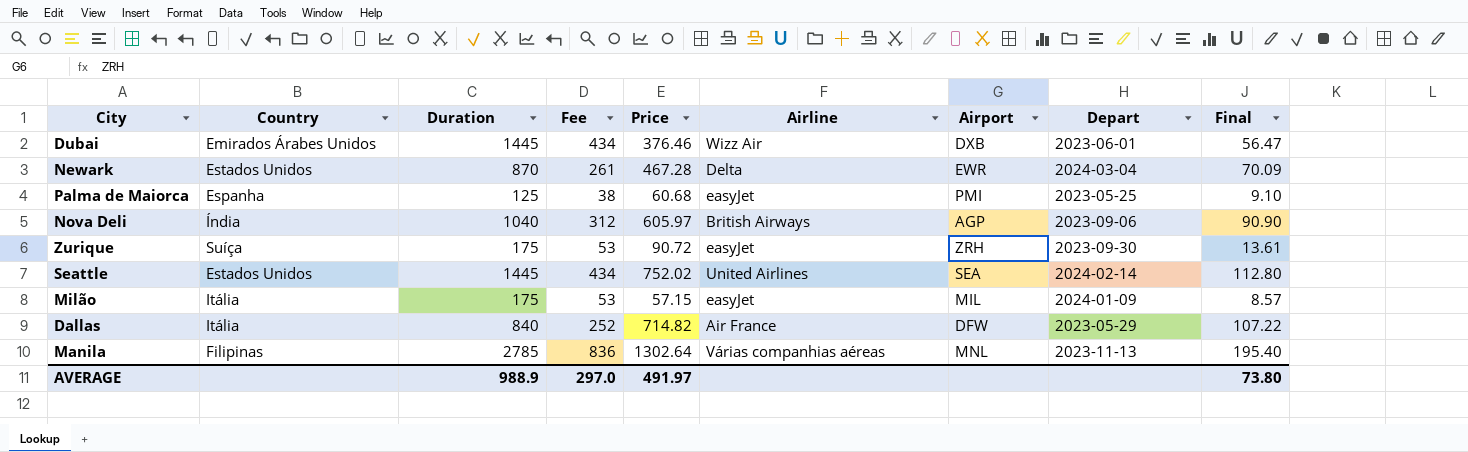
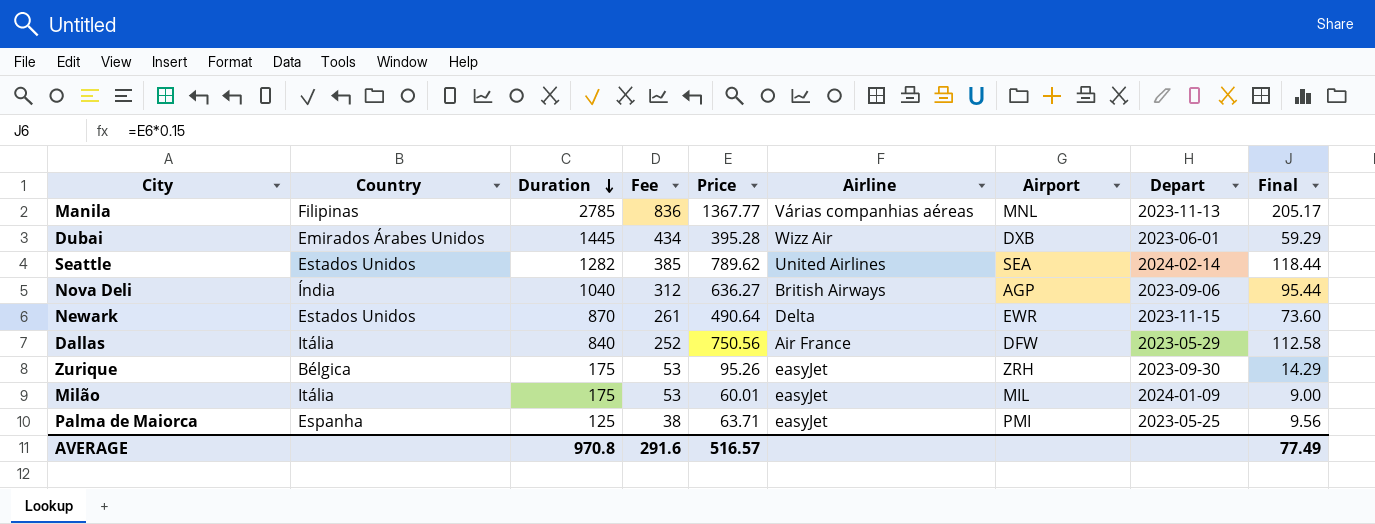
row order: none -> Duration descending
Manila | Price: 1302.64 -> 1367.77
Manila | Final: 195.40 -> 205.17
Dubai | Price: 376.46 -> 395.28
Dubai | Final: 56.47 -> 59.29
Seattle | Duration: 1445 -> 1282
Seattle | Fee: 434 -> 385
Seattle | Price: 752.02 -> 789.62
Seattle | Final: 112.80 -> 118.44
Nova Deli | Price: 605.97 -> 636.27
Nova Deli | Final: 90.90 -> 95.44
Newark | Price: 467.28 -> 490.64
Newark | Depart: 2024-03-04 -> 2023-11-15
Newark | Final: 70.09 -> 73.60
Dallas | Price: 714.82 -> 750.56
Dallas | Final: 107.22 -> 112.58
Zurique | Country: Suíça -> Bélgica
Zurique | Price: 90.72 -> 95.26
Zurique | Final: 13.61 -> 14.29
Milão | Price: 57.15 -> 60.01
Milão | Final: 8.57 -> 9.00
Palma de Maiorca | Price: 60.68 -> 63.71
Palma de Maiorca | Final: 9.10 -> 9.56
AVERAGE | Duration: 988.9 -> 970.8
AVERAGE | Fee: 297.0 -> 291.6
AVERAGE | Price: 491.97 -> 516.57
AVERAGE | Final: 73.80 -> 77.49

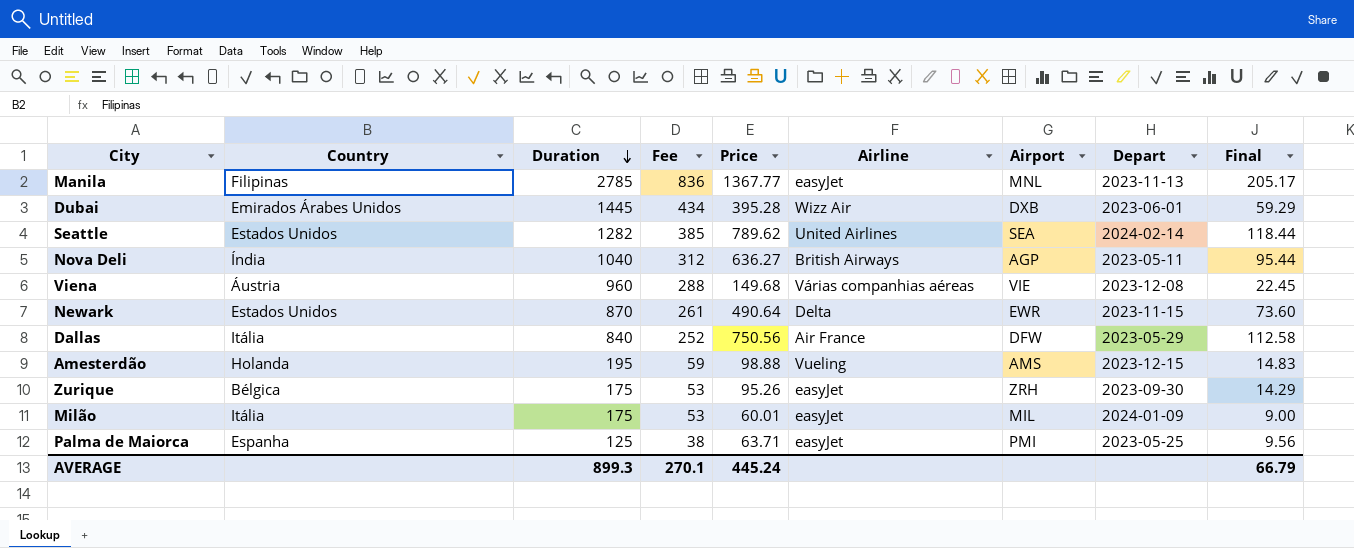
Manila | Airline: Várias companhias aéreas -> easyJet
Nova Deli | Depart: 2023-09-06 -> 2023-05-11
row Viena: none -> Áustria | 960 | 288 | 149.68 | Várias companhias aéreas | VIE | 2023-12-08 | 22.45
row Amesterdão: none -> Holanda | 195 | 59 | 98.88 | Vueling | AMS | 2023-12-15 | 14.83
AVERAGE | Duration: 970.8 -> 899.3
AVERAGE | Fee: 291.6 -> 270.1
AVERAGE | Price: 516.57 -> 445.24
AVERAGE | Final: 77.49 -> 66.79

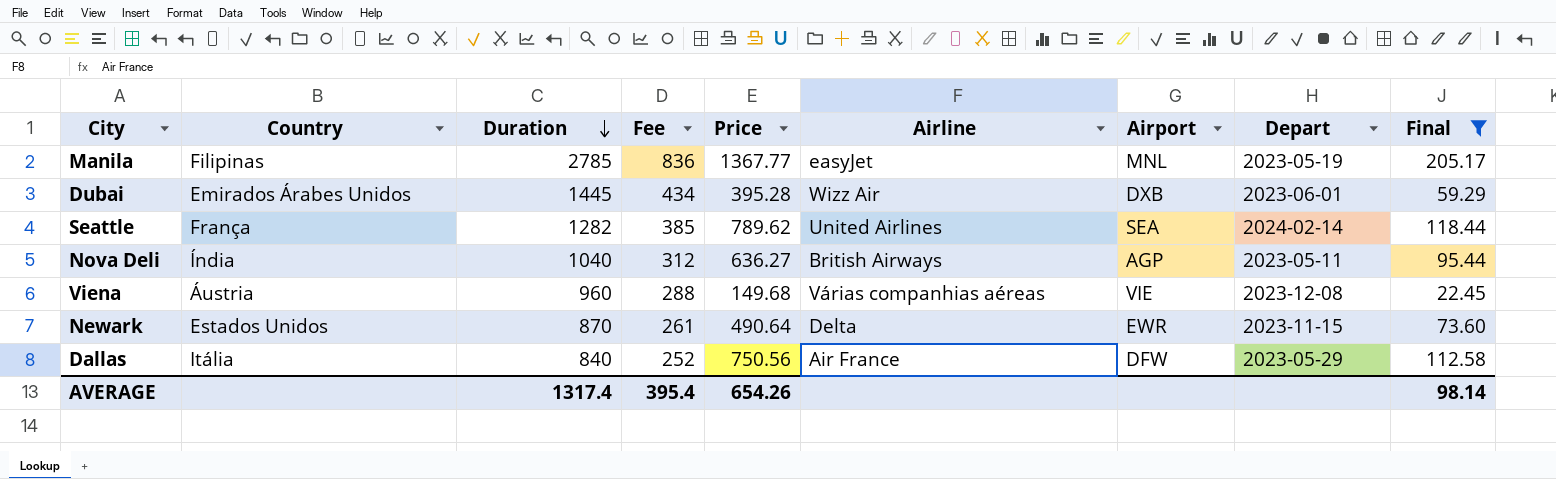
filter: none -> Final >= 22.45
Manila | Depart: 2023-11-13 -> 2023-05-19
Seattle | Country: Estados Unidos -> França
AVERAGE | Duration: 899.3 -> 1317.4
AVERAGE | Fee: 270.1 -> 395.4
AVERAGE | Price: 445.24 -> 654.26
AVERAGE | Final: 66.79 -> 98.14

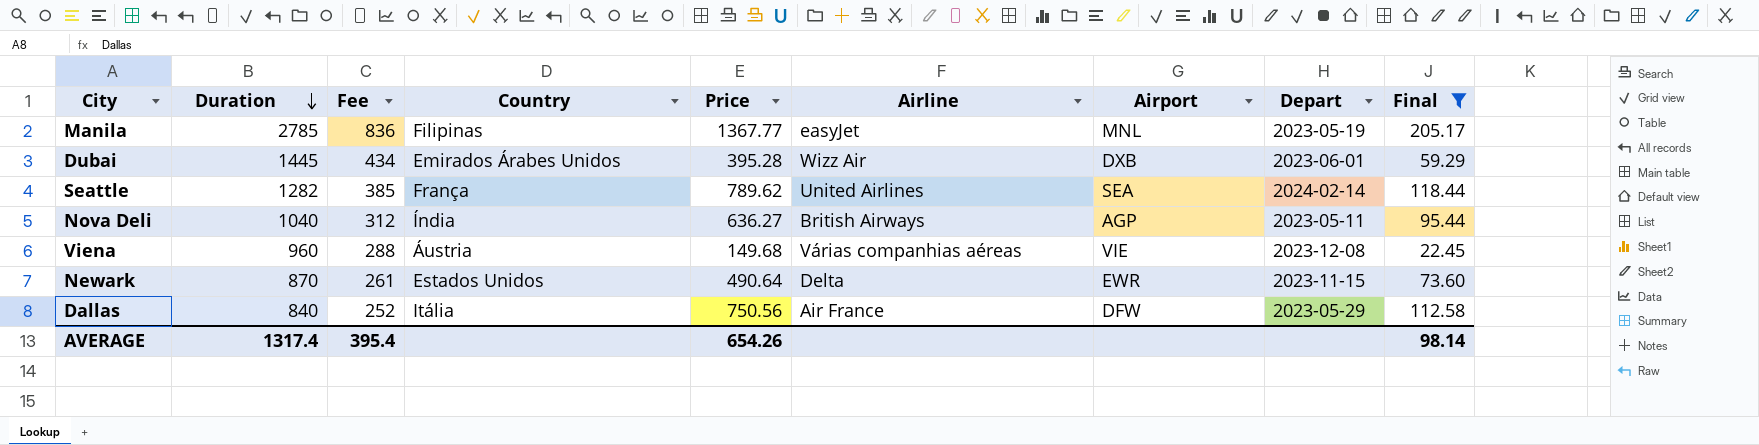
column Country | position: 2 -> 4

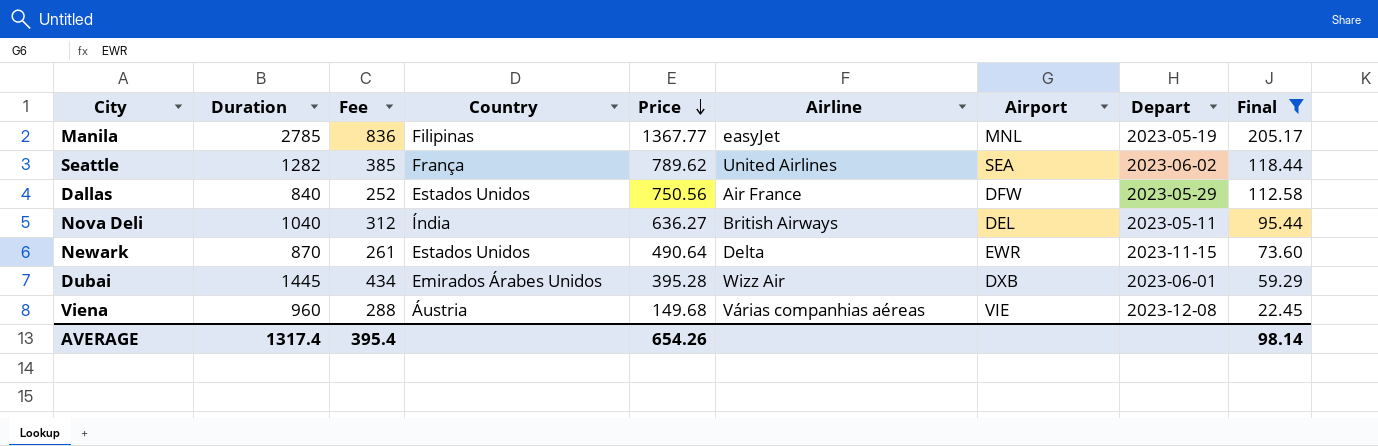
row order: Duration descending -> Price descending
Seattle | Depart: 2024-02-14 -> 2023-06-02
Dallas | Country: Itália -> Estados Unidos
Nova Deli | Airport: AGP -> DEL

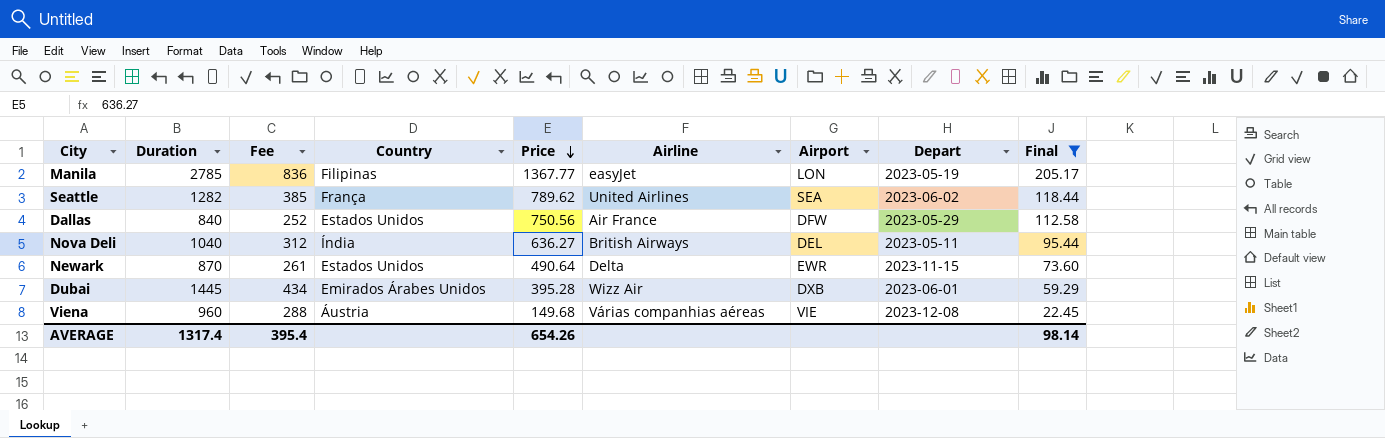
Manila | Airport: MNL -> LON

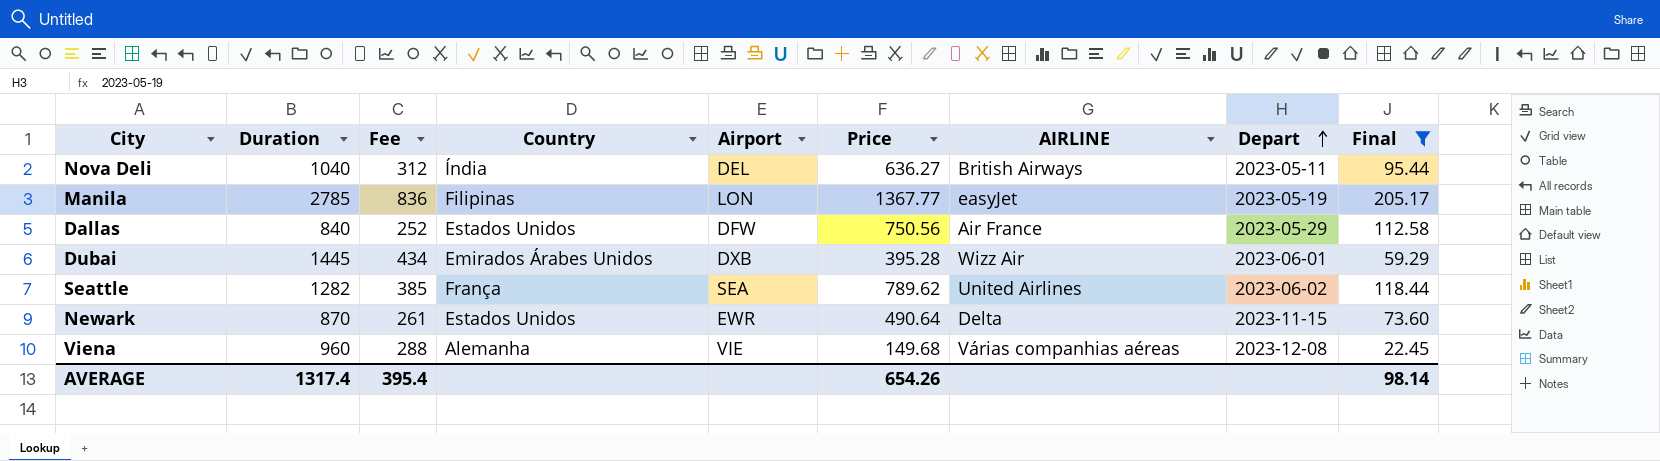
row order: Price descending -> Depart ascending
column Airport | position: 7 -> 5
column name: Airline -> AIRLINE
Viena | Country: Áustria -> Alemanha

